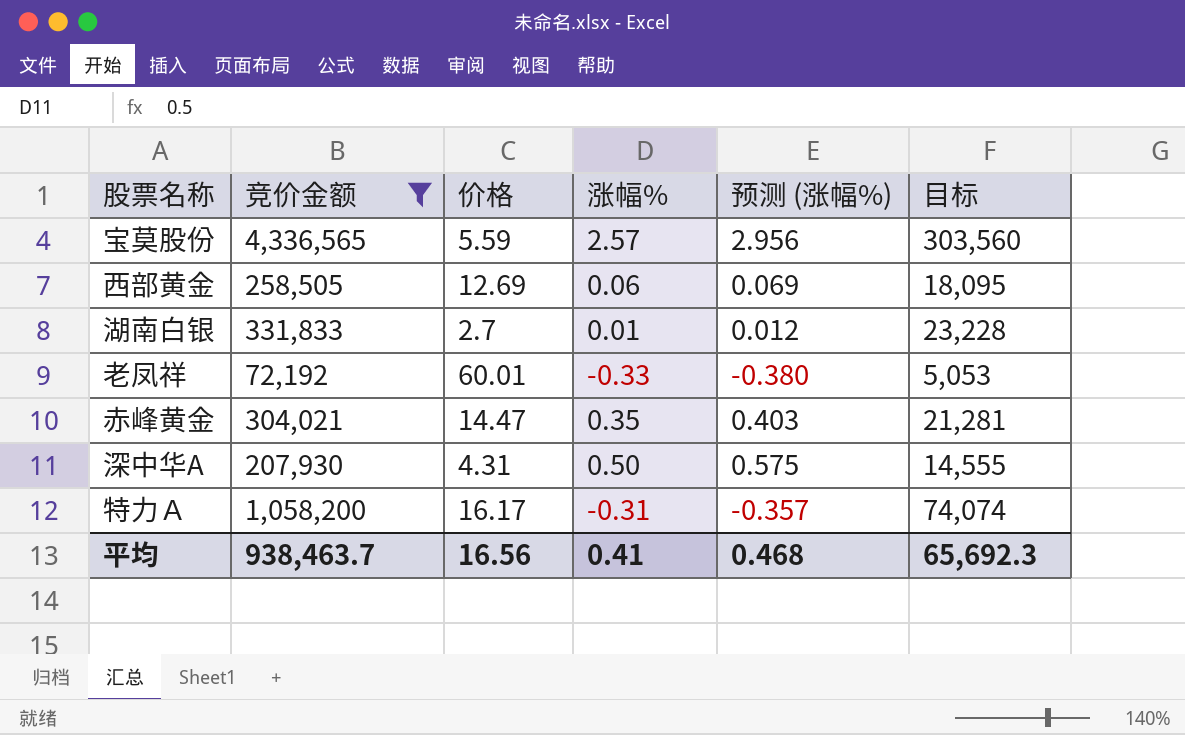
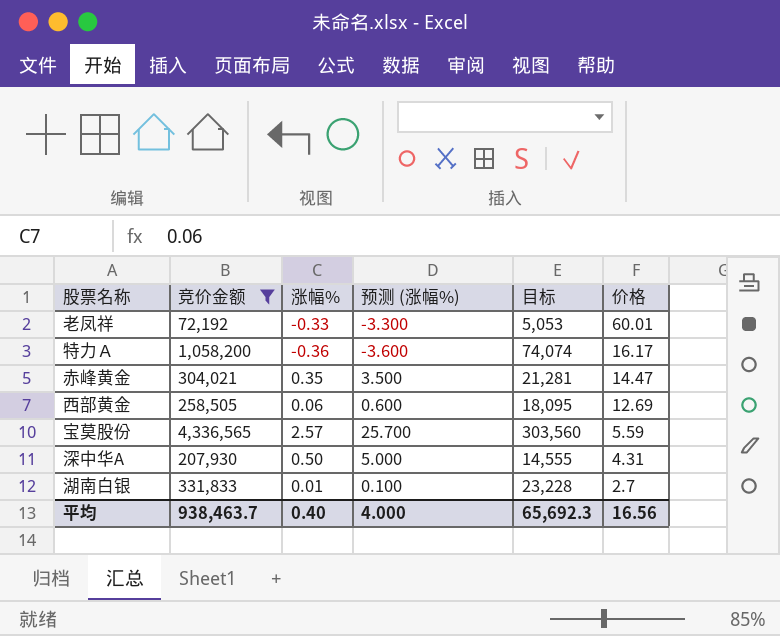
row order: none -> 价格 descending
column 预测 (涨幅%) | formula: [涨幅%] * 1.15 -> [涨幅%] * 10
column 价格 | position: 3 -> 6
特力Ａ | 涨幅%: -0.31 -> -0.36
平均 | 涨幅%: 0.41 -> 0.40
平均 | 预测 (涨幅%): 0.468 -> 4.000

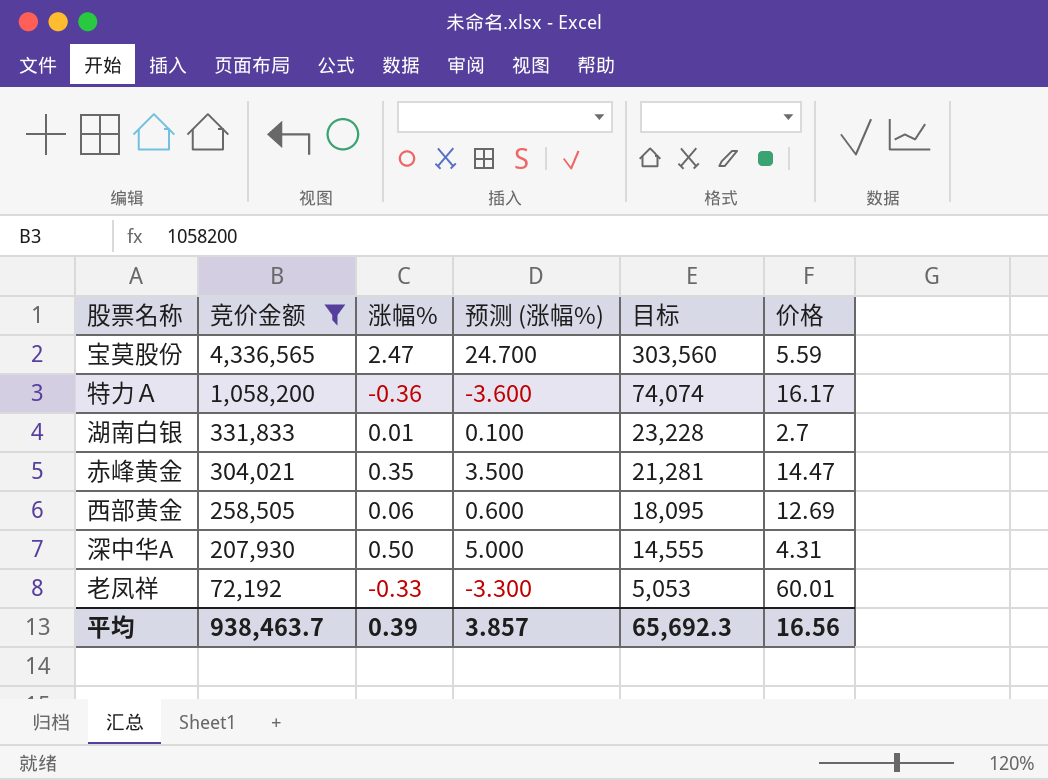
row order: 价格 descending -> 竞价金额 descending
宝莫股份 | 涨幅%: 2.57 -> 2.47
宝莫股份 | 预测 (涨幅%): 25.700 -> 24.700
平均 | 涨幅%: 0.40 -> 0.39
平均 | 预测 (涨幅%): 4.000 -> 3.857

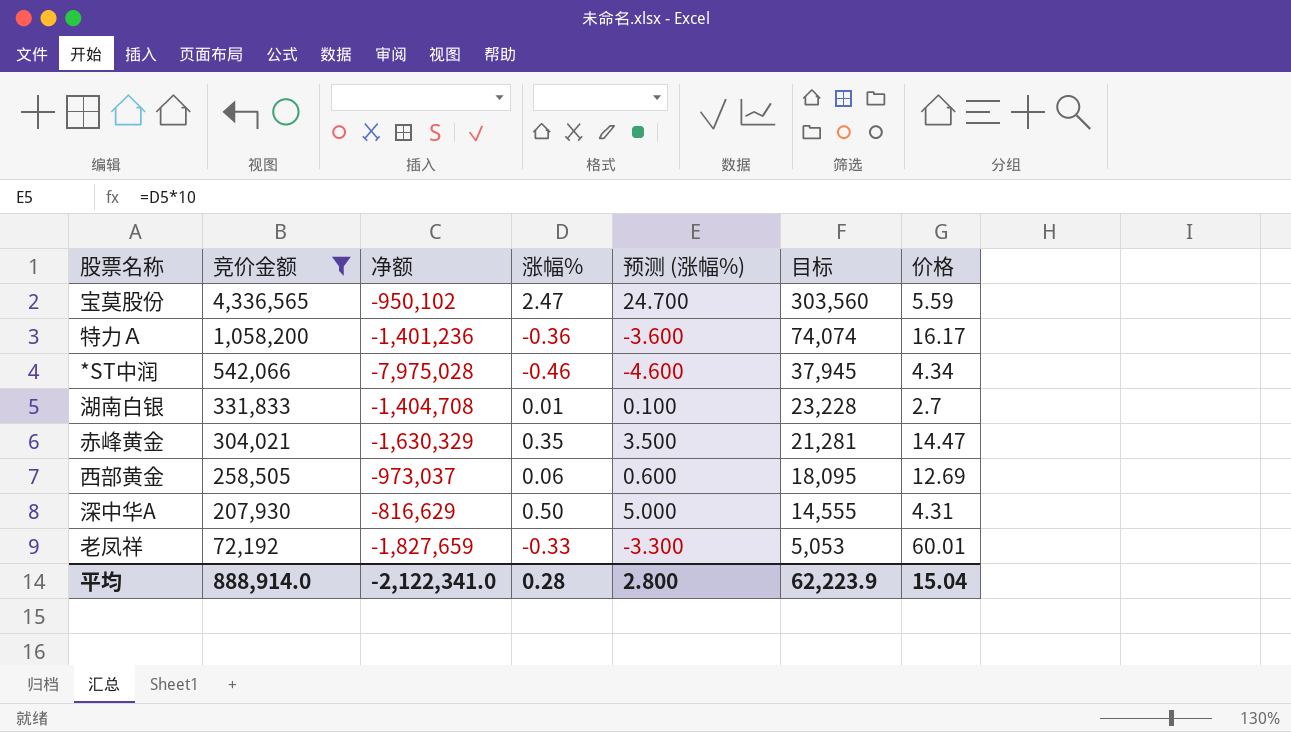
column 净额 | position: none -> 3
row *ST中润: none -> 542,066 | -7,975,028 | -0.46 | -4.600 | 37,945 | 4.34
平均 | 竞价金额: 938,463.7 -> 888,914.0
平均 | 涨幅%: 0.39 -> 0.28
平均 | 预测 (涨幅%): 3.857 -> 2.800
平均 | 目标: 65,692.3 -> 62,223.9
平均 | 价格: 16.56 -> 15.04

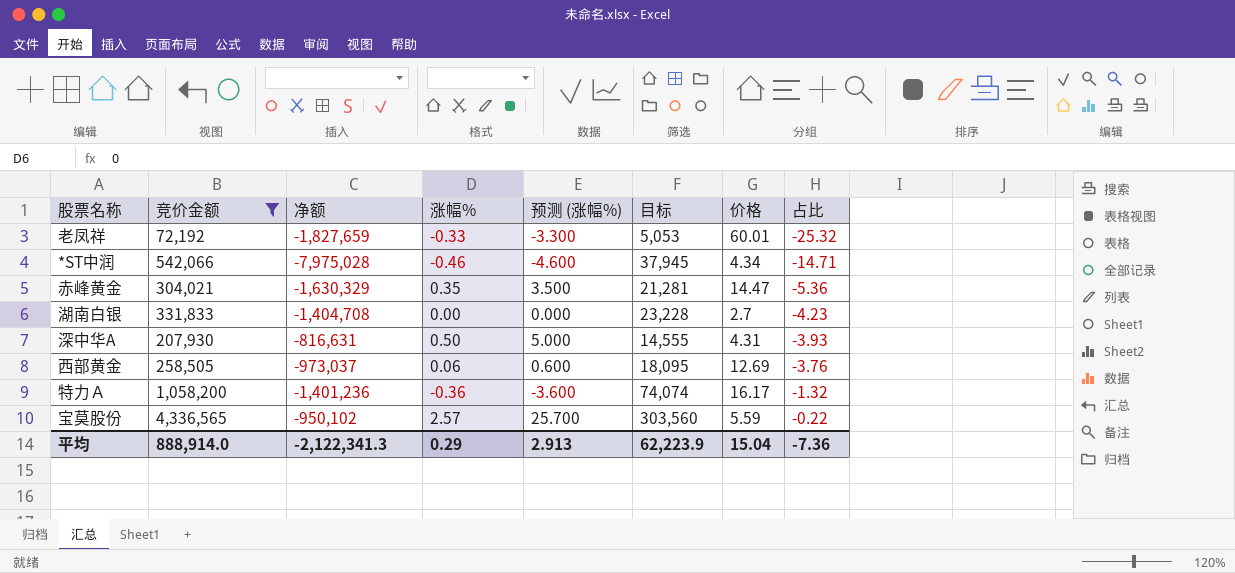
row order: 竞价金额 descending -> 占比 ascending
column 占比 | formula: none -> [净额] / [竞价金额]
湖南白银 | 涨幅%: 0.01 -> 0.00
湖南白银 | 预测 (涨幅%): 0.100 -> 0.000
深中华A | 净额: -816,629 -> -816,631
宝莫股份 | 涨幅%: 2.47 -> 2.57
宝莫股份 | 预测 (涨幅%): 24.700 -> 25.700
平均 | 净额: -2,122,341.0 -> -2,122,341.3
平均 | 涨幅%: 0.28 -> 0.29
平均 | 预测 (涨幅%): 2.800 -> 2.913

